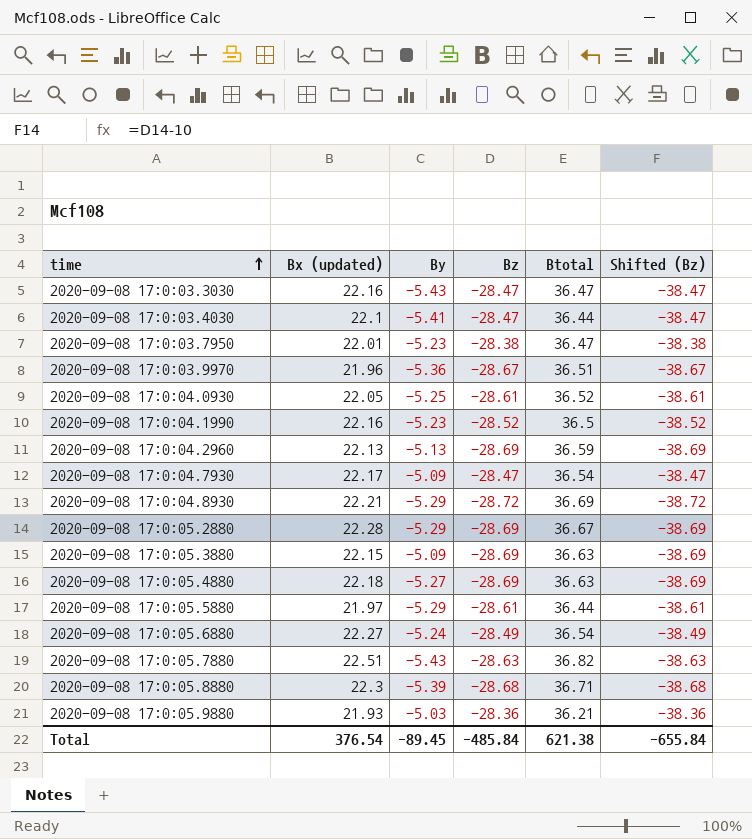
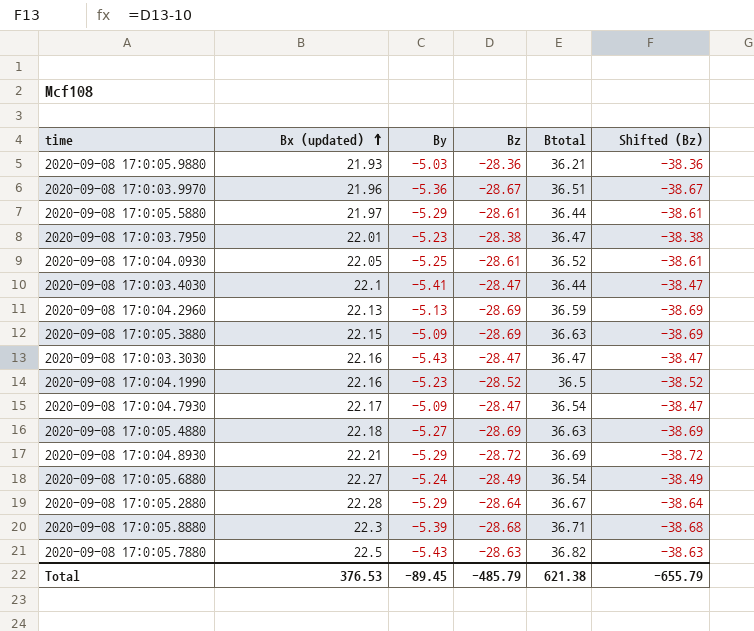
row order: time ascending -> Bx (updated) ascending
2020-09-08 17:0:05.2880 | Bz: -28.69 -> -28.64
2020-09-08 17:0:05.2880 | Shifted (Bz): -38.69 -> -38.64
2020-09-08 17:0:05.7880 | Bx (updated): 22.51 -> 22.5
Total | Bx (updated): 376.54 -> 376.53
Total | Bz: -485.84 -> -485.79
Total | Shifted (Bz): -655.84 -> -655.79

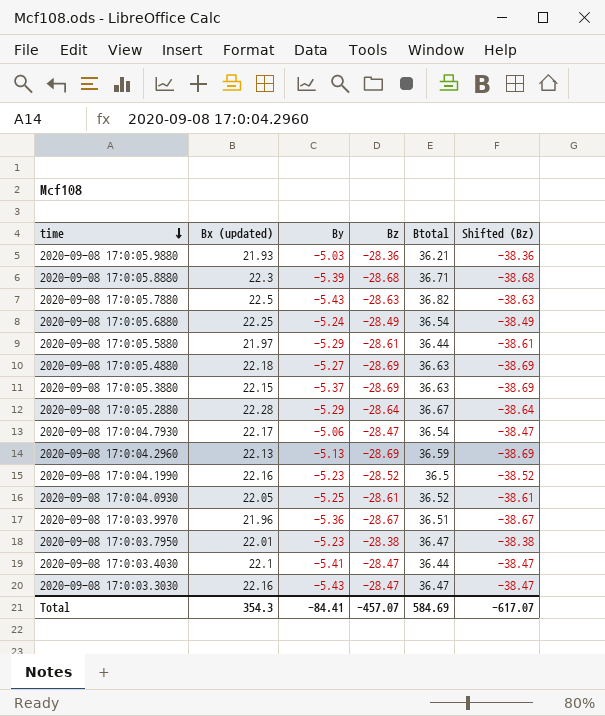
row order: Bx (updated) ascending -> time descending
row 2020-09-08 17:0:04.8930: 22.21 | -5.29 | -28.72 | 36.69 | -38.72 -> none
2020-09-08 17:0:05.6880 | Bx (updated): 22.27 -> 22.25
2020-09-08 17:0:05.3880 | By: -5.09 -> -5.37
2020-09-08 17:0:04.7930 | By: -5.09 -> -5.06
Total | Bx (updated): 376.53 -> 354.3
Total | By: -89.45 -> -84.41
Total | Bz: -485.79 -> -457.07
Total | Btotal: 621.38 -> 584.69
Total | Shifted (Bz): -655.79 -> -617.07

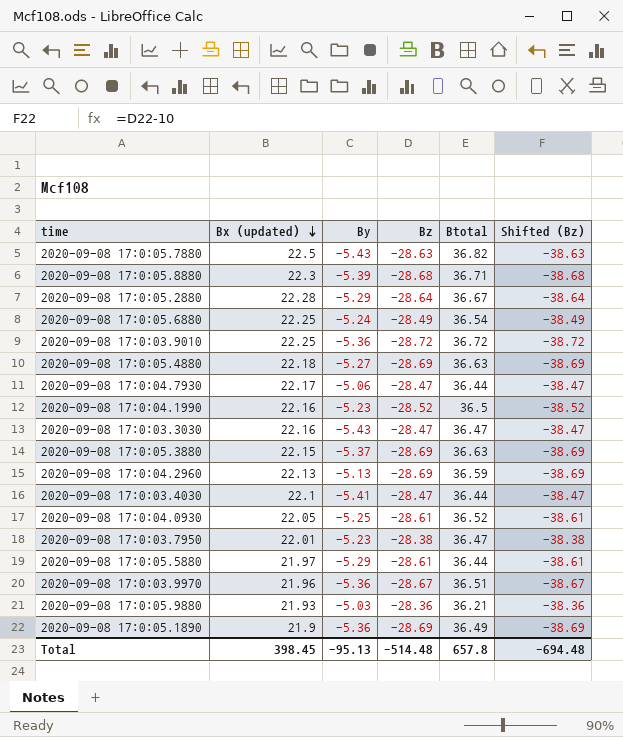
row order: time descending -> Bx (updated) descending
row 2020-09-08 17:0:03.9010: none -> 22.25 | -5.36 | -28.72 | 36.72 | -38.72
2020-09-08 17:0:04.7930 | Btotal: 36.54 -> 36.44
row 2020-09-08 17:0:05.1890: none -> 21.9 | -5.36 | -28.69 | 36.49 | -38.69
Total | Bx (updated): 354.3 -> 398.45
Total | By: -84.41 -> -95.13
Total | Bz: -457.07 -> -514.48
Total | Btotal: 584.69 -> 657.8
Total | Shifted (Bz): -617.07 -> -694.48

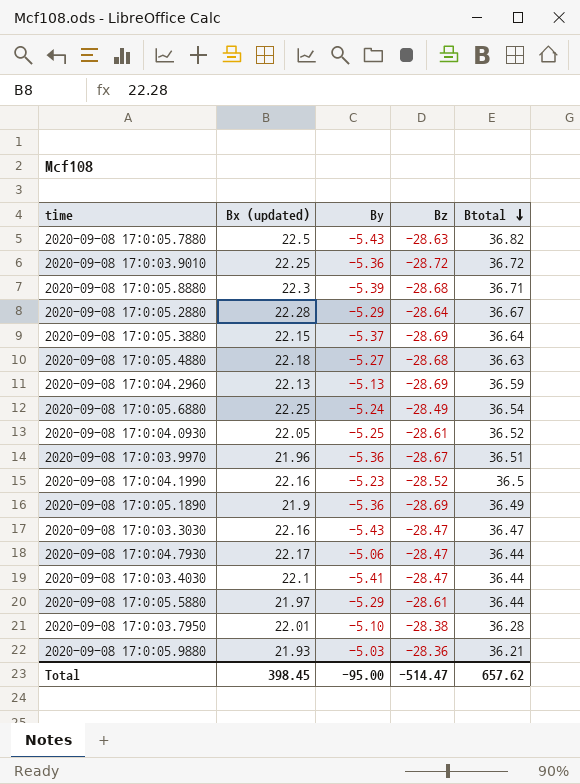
row order: Bx (updated) descending -> Btotal descending
column Shifted (Bz) | formula: [Bz] - 10 -> none
2020-09-08 17:0:05.3880 | Btotal: 36.63 -> 36.64
2020-09-08 17:0:05.4880 | Bz: -28.69 -> -28.68
2020-09-08 17:0:03.7950 | By: -5.23 -> -5.10
2020-09-08 17:0:03.7950 | Btotal: 36.47 -> 36.28
Total | By: -95.13 -> -95.00
Total | Bz: -514.48 -> -514.47
Total | Btotal: 657.8 -> 657.62

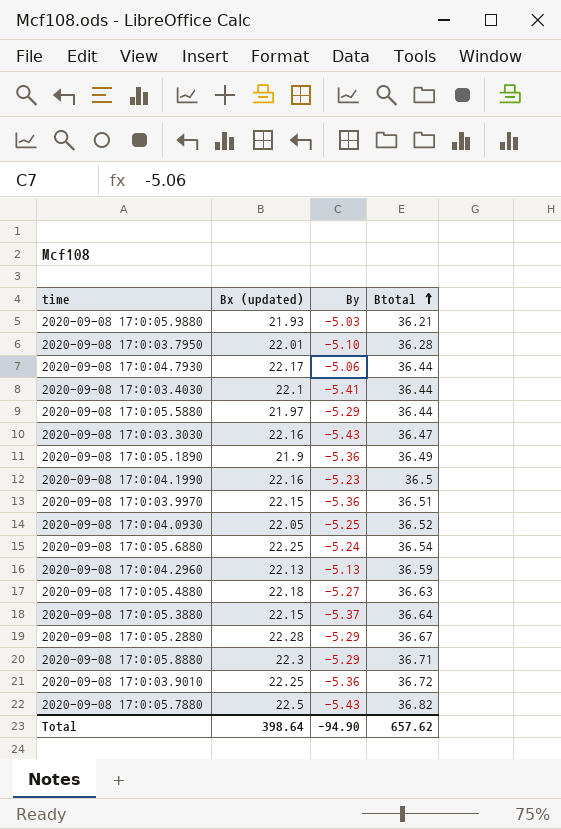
row order: Btotal descending -> Btotal ascending
column Bz | position: 4 -> none
2020-09-08 17:0:03.9970 | Bx (updated): 21.96 -> 22.15
2020-09-08 17:0:05.8880 | By: -5.39 -> -5.29
Total | Bx (updated): 398.45 -> 398.64
Total | By: -95.00 -> -94.90

